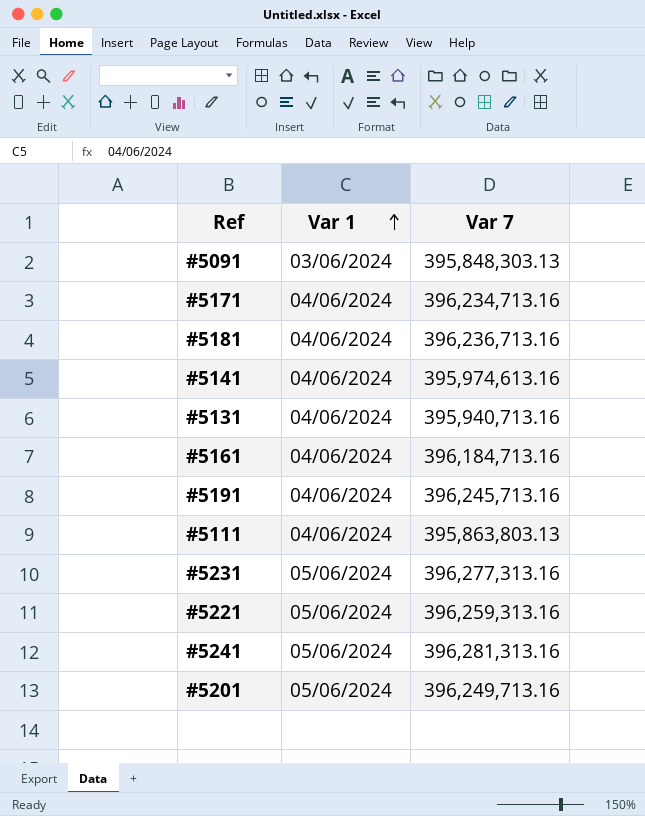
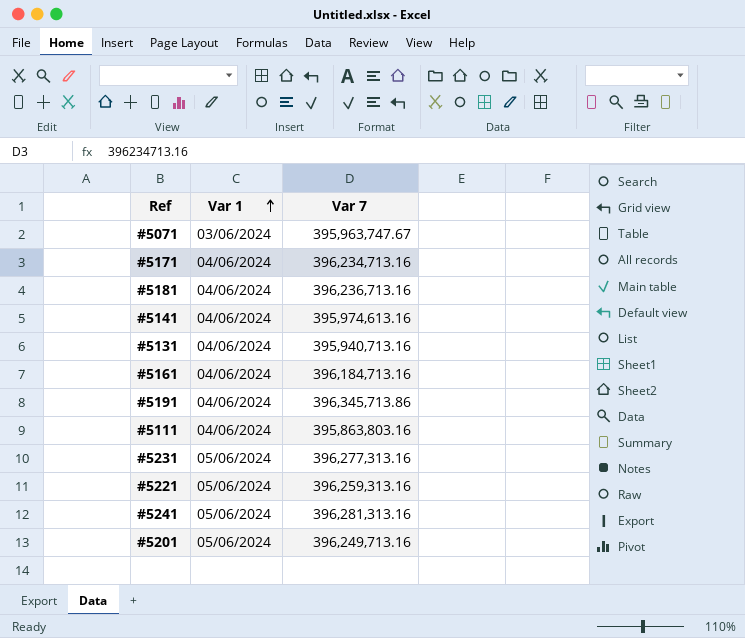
row #5091: 03/06/2024 | 395,848,303.13 -> none
row #5071: none -> 03/06/2024 | 395,963,747.67
#5191 | Var 7: 396,245,713.16 -> 396,345,713.86
#5111 | Var 7: 395,863,803.13 -> 395,863,803.16

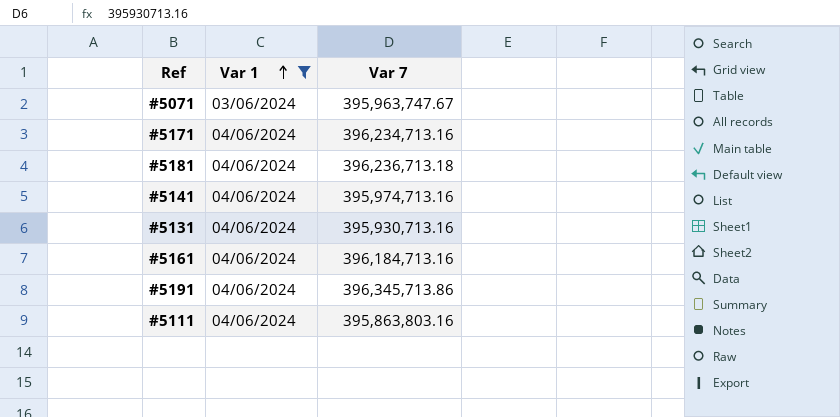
filter: none -> Var 1 != 05/06/2024
#5181 | Var 7: 396,236,713.16 -> 396,236,713.18
#5141 | Var 7: 395,974,613.16 -> 395,974,713.16
#5131 | Var 7: 395,940,713.16 -> 395,930,713.16

